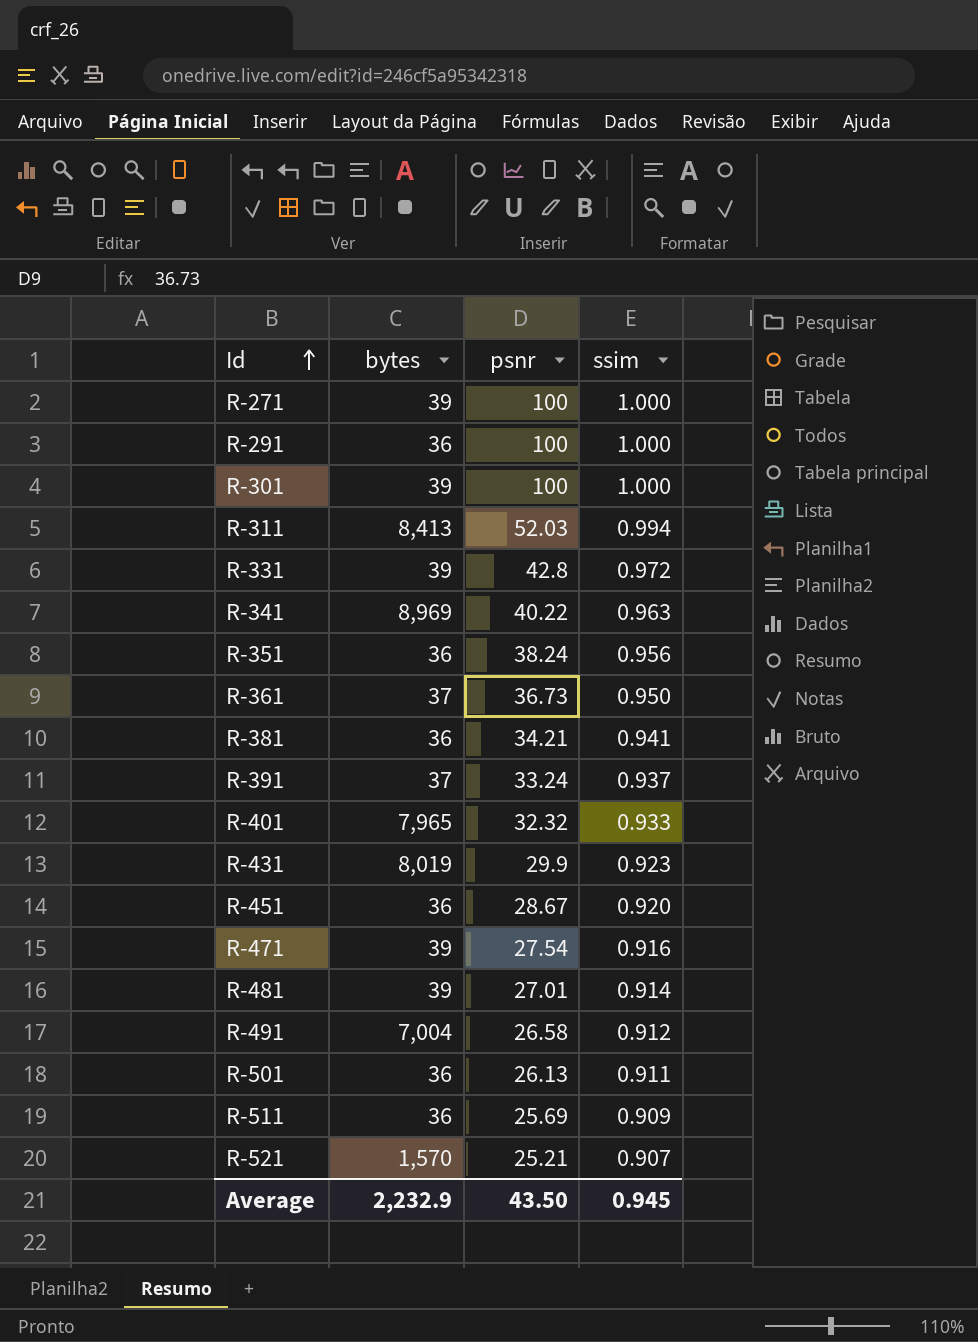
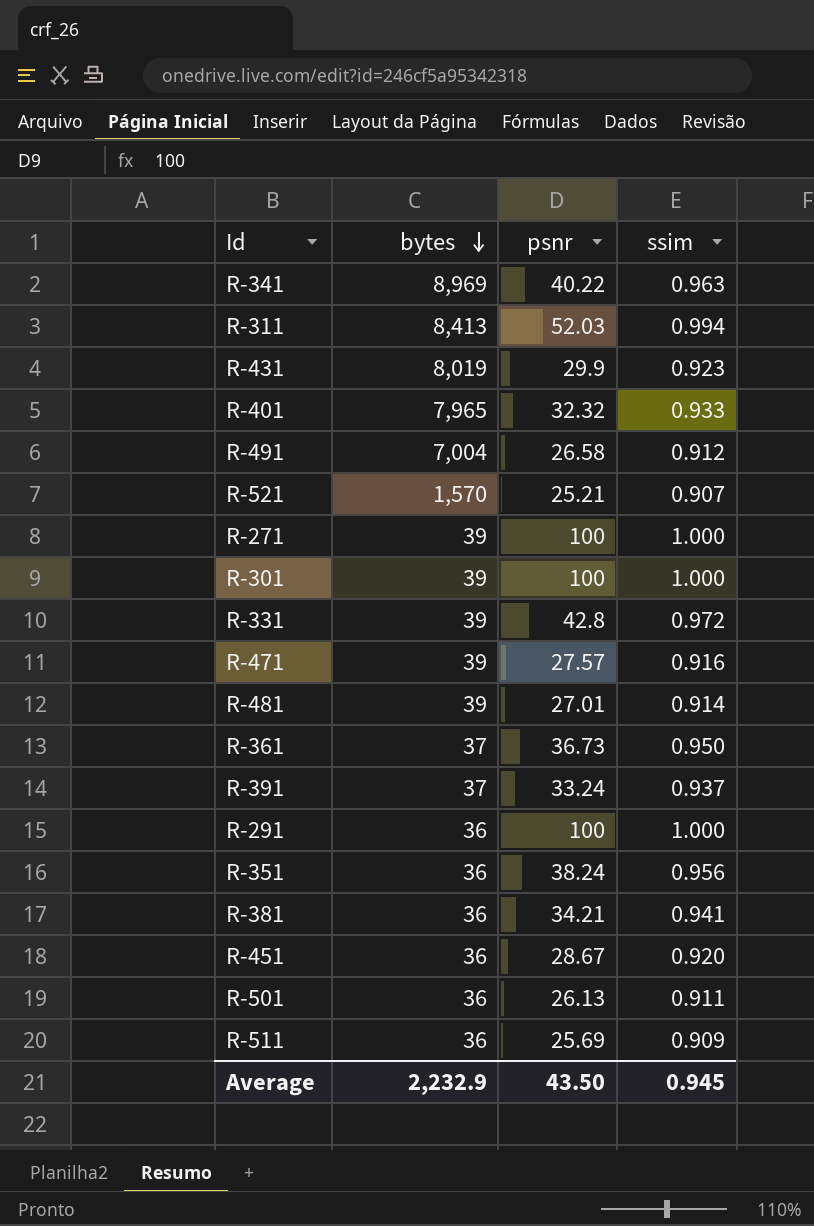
row order: Id ascending -> bytes descending
R-471 | psnr: 27.54 -> 27.57

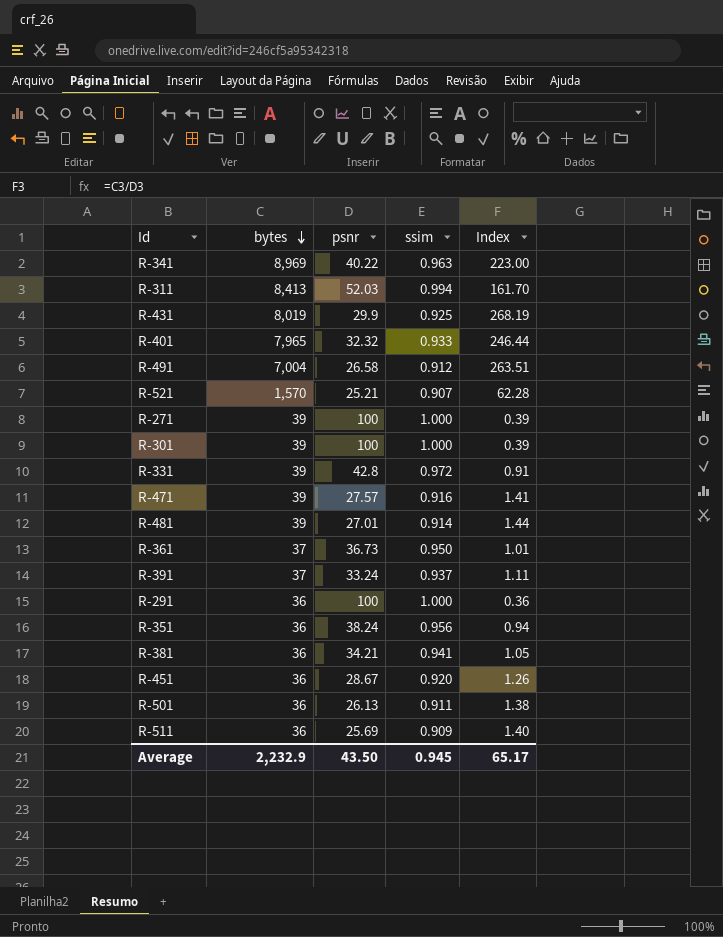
column Index | formula: none -> [bytes] / [psnr]
R-431 | ssim: 0.923 -> 0.925

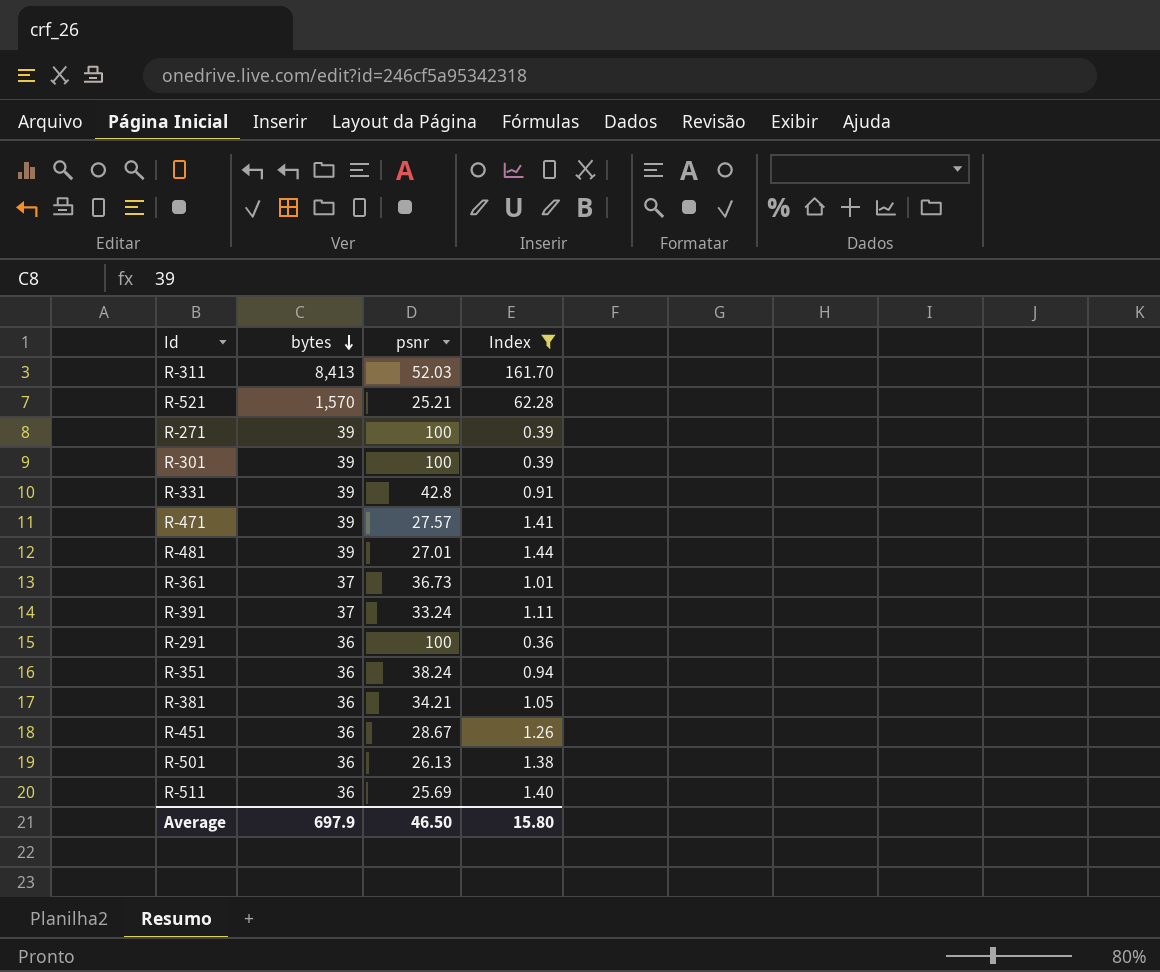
filter: none -> Index <= 161.70
column ssim | position: 4 -> none
Average | bytes: 2,232.9 -> 697.9
Average | psnr: 43.50 -> 46.50
Average | Index: 65.17 -> 15.80

